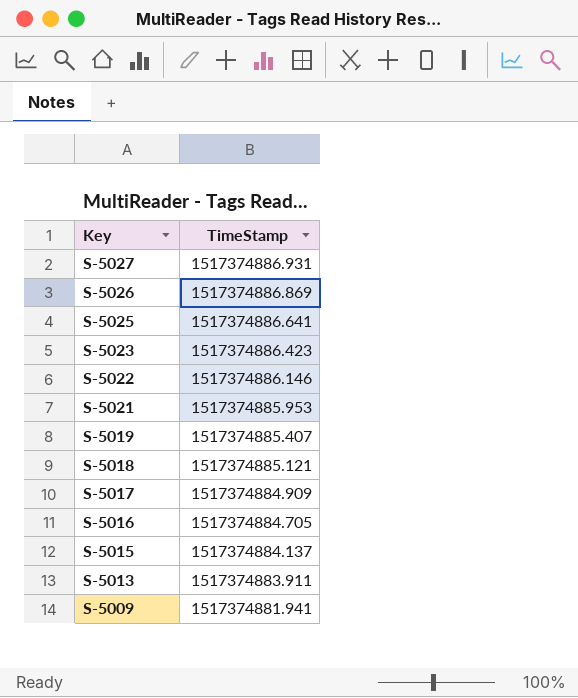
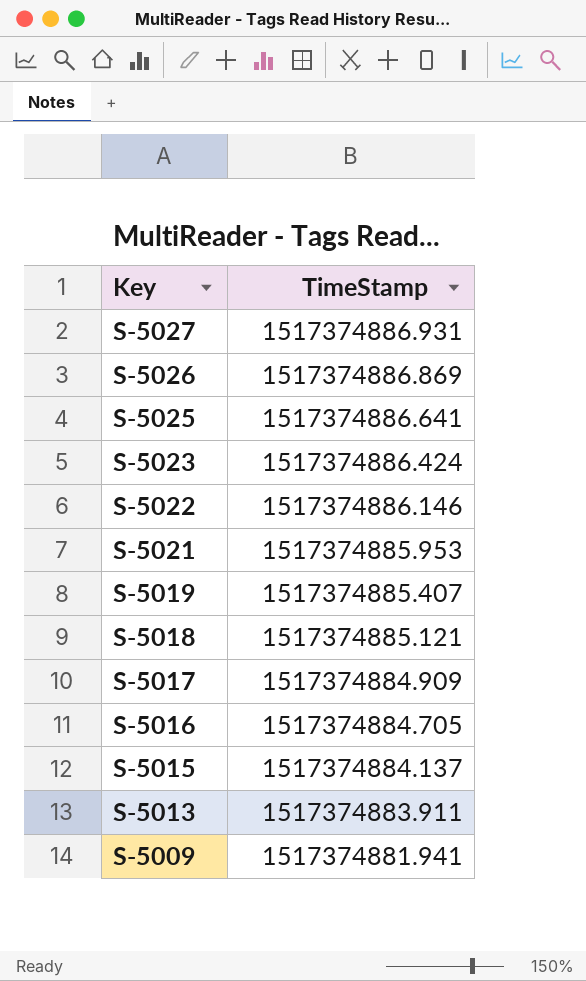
S-5023 | TimeStamp: 1517374886.423 -> 1517374886.424

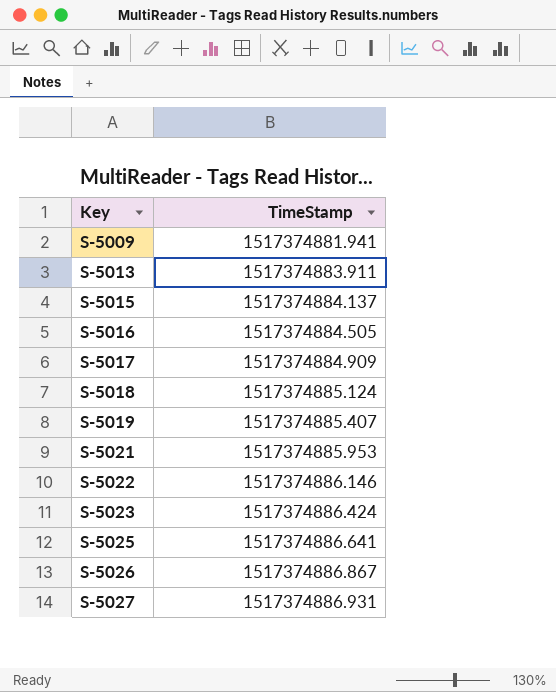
row order: Key descending -> Key ascending
S-5016 | TimeStamp: 1517374884.705 -> 1517374884.505
S-5018 | TimeStamp: 1517374885.121 -> 1517374885.124
S-5026 | TimeStamp: 1517374886.869 -> 1517374886.867

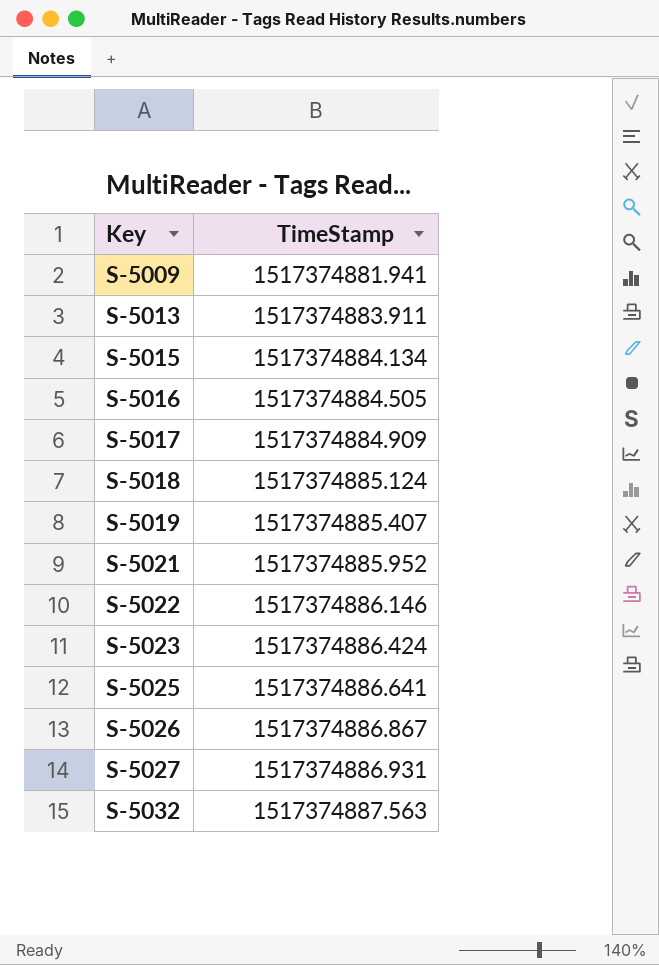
S-5015 | TimeStamp: 1517374884.137 -> 1517374884.134
S-5021 | TimeStamp: 1517374885.953 -> 1517374885.952
row S-5032: none -> 1517374887.563

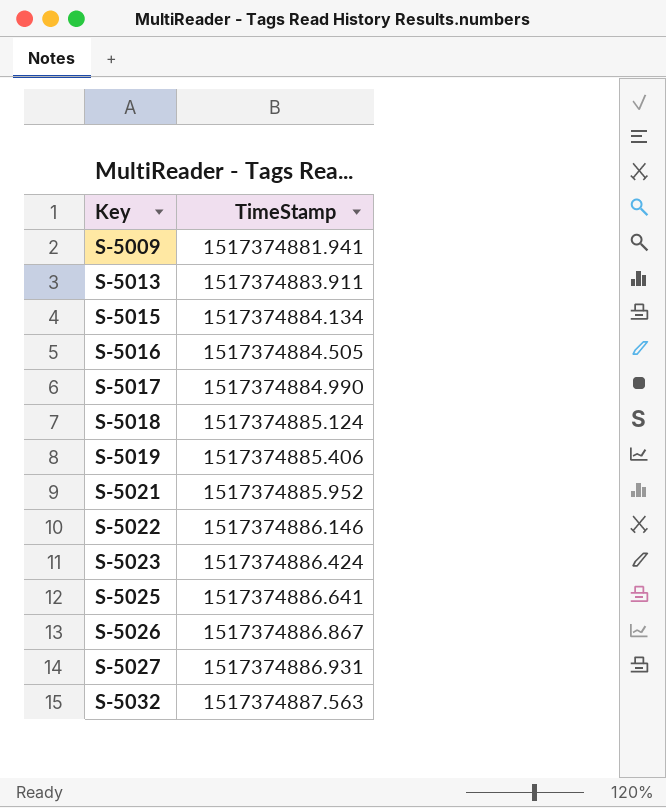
S-5017 | TimeStamp: 1517374884.909 -> 1517374884.990
S-5019 | TimeStamp: 1517374885.407 -> 1517374885.406

